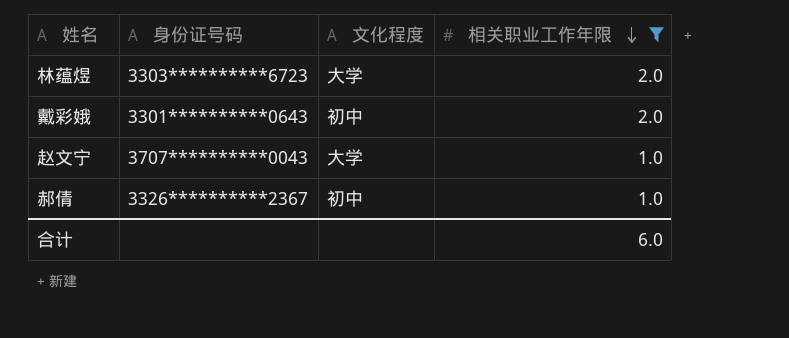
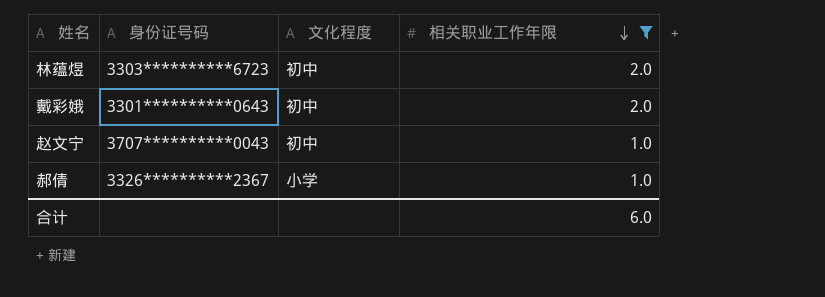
林蕴煜 | 文化程度: 大学 -> 初中
赵文宁 | 文化程度: 大学 -> 初中
郝倩 | 文化程度: 初中 -> 小学

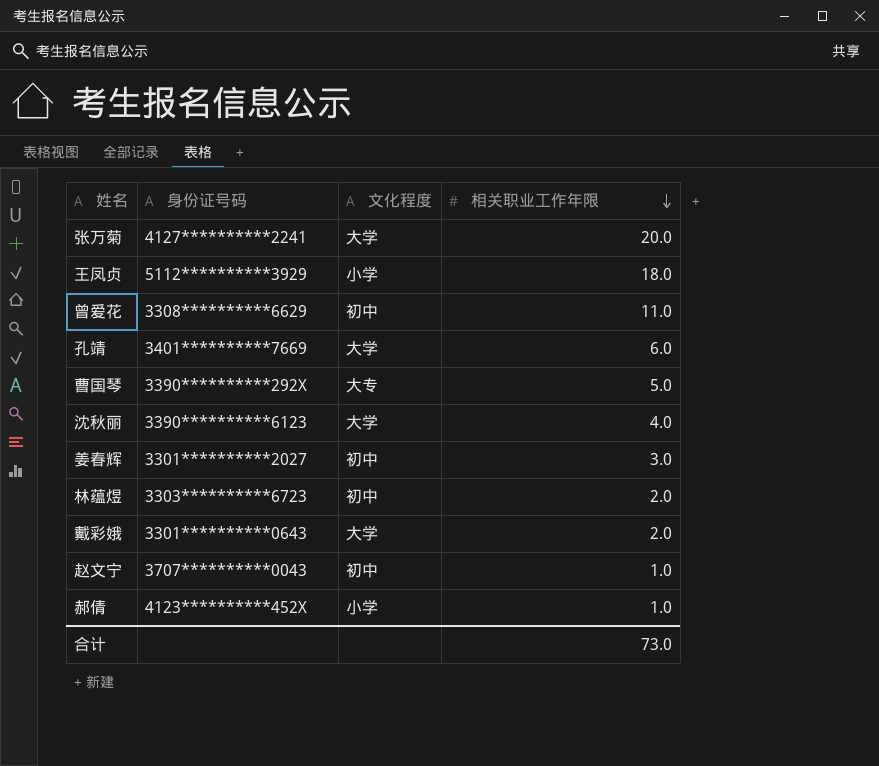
filter: 相关职业工作年限 <= 2.0 -> none
戴彩娥 | 文化程度: 初中 -> 大学
郝倩 | 身份证号码: 3326**********2367 -> 4123**********452X
合计 | 相关职业工作年限: 6.0 -> 73.0

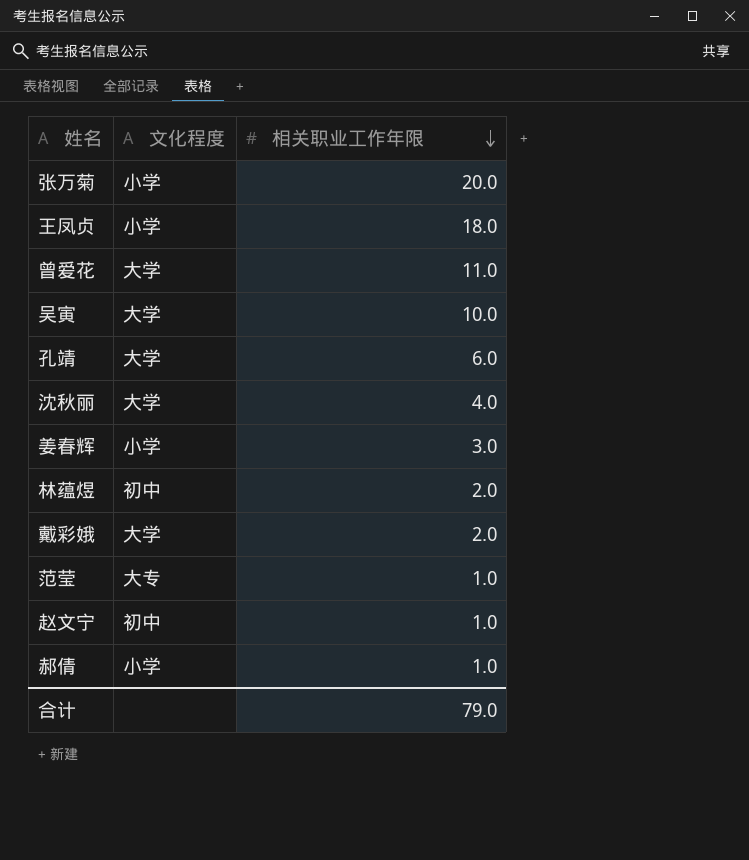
column 身份证号码 | position: 2 -> none
row 曹国琴: 3390**********292X | 大专 | 5.0 -> none
张万菊 | 文化程度: 大学 -> 小学
曾爱花 | 文化程度: 初中 -> 大学
row 吴寅: none -> 大学 | 10.0
姜春辉 | 文化程度: 初中 -> 小学
row 范莹: none -> 大专 | 1.0
合计 | 相关职业工作年限: 73.0 -> 79.0

